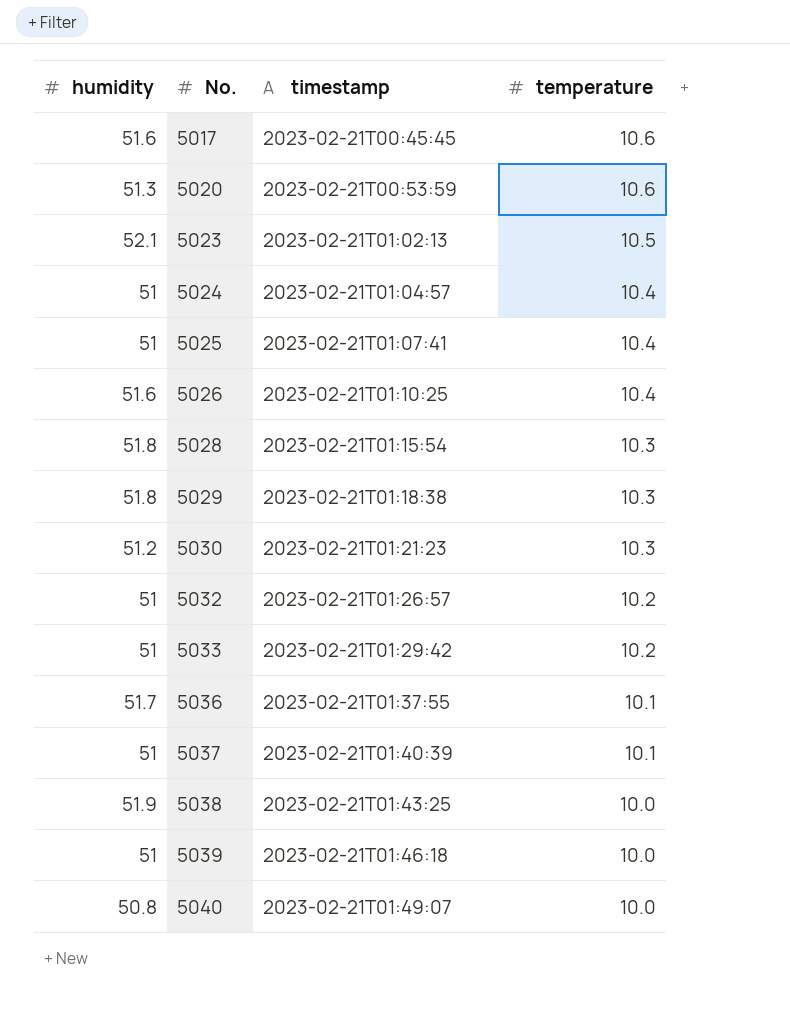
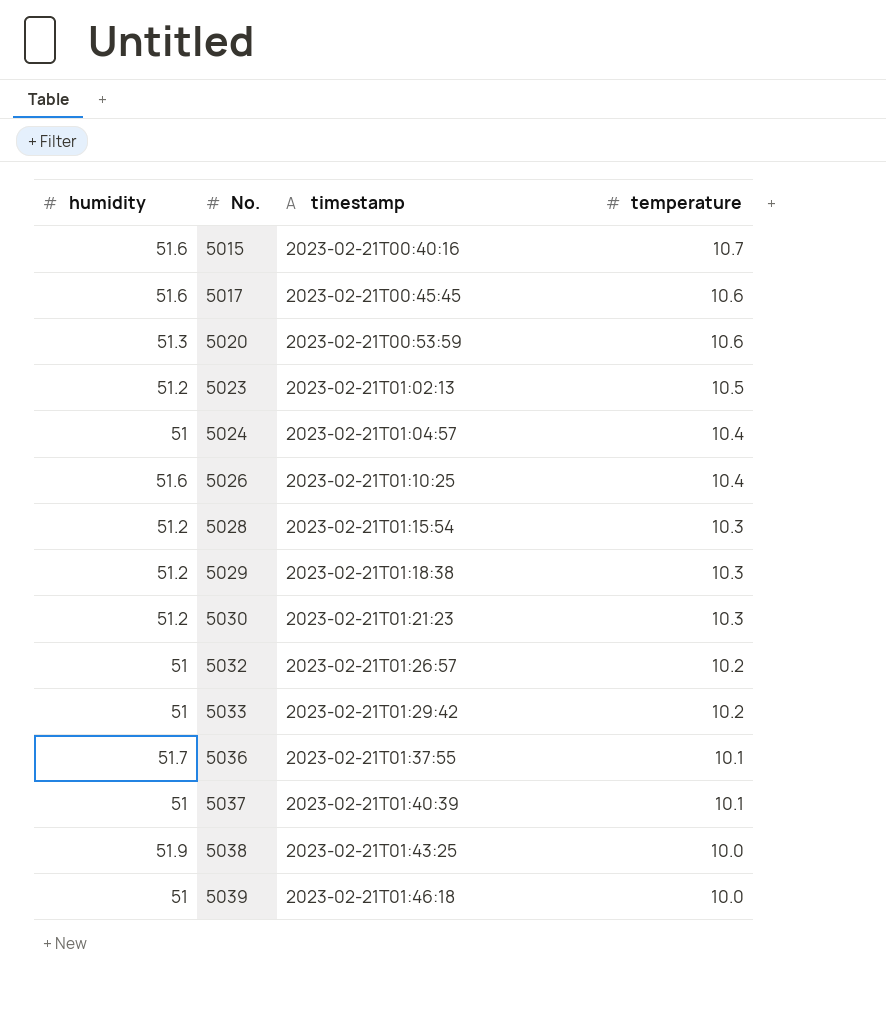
row 5025: 51 | 2023-02-21T01:07:41 | 10.4 -> none
row 5040: 50.8 | 2023-02-21T01:49:07 | 10.0 -> none
row 5015: none -> 51.6 | 2023-02-21T00:40:16 | 10.7
5023 | humidity: 52.1 -> 51.2
5028 | humidity: 51.8 -> 51.2
5029 | humidity: 51.8 -> 51.2

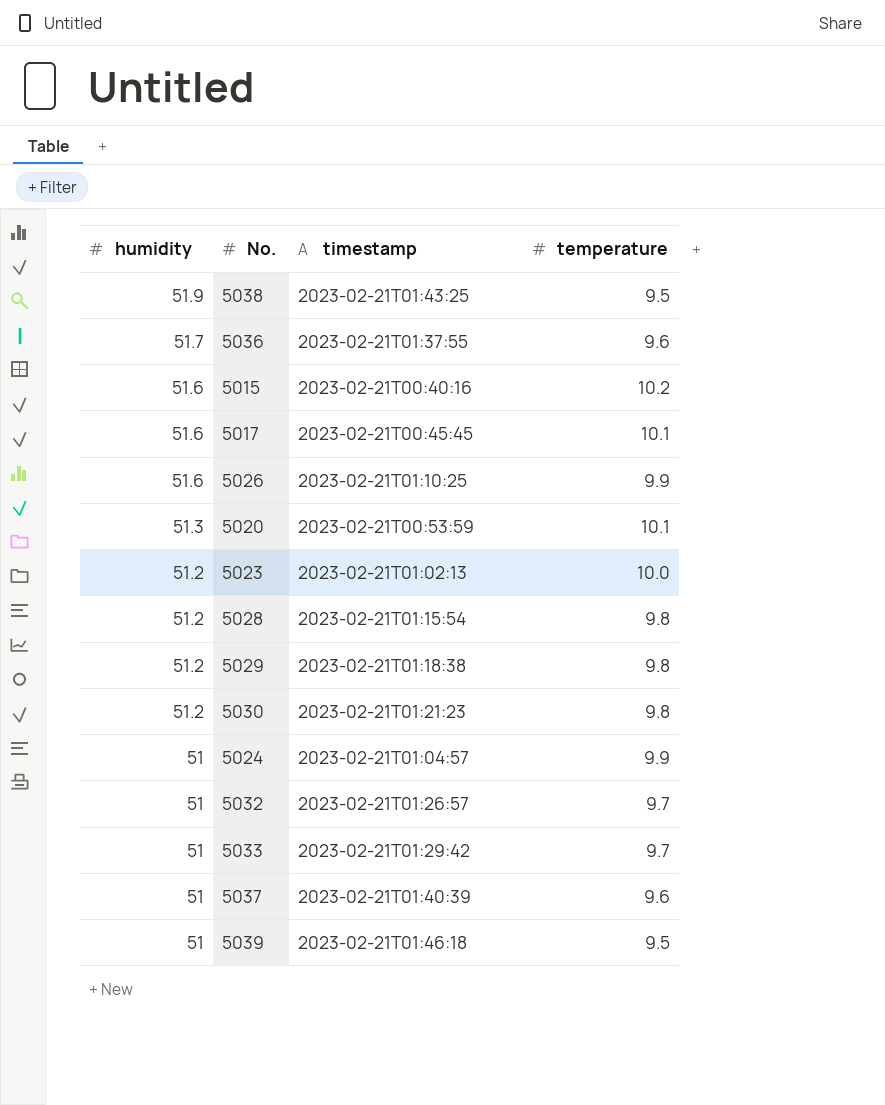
row order: No. ascending -> humidity descending
5038 | temperature: 10.0 -> 9.5
5036 | temperature: 10.1 -> 9.6
5015 | temperature: 10.7 -> 10.2
5017 | temperature: 10.6 -> 10.1
5026 | temperature: 10.4 -> 9.9
5020 | temperature: 10.6 -> 10.1
5023 | temperature: 10.5 -> 10.0
5028 | temperature: 10.3 -> 9.8
5029 | temperature: 10.3 -> 9.8
5030 | temperature: 10.3 -> 9.8
5024 | temperature: 10.4 -> 9.9
5032 | temperature: 10.2 -> 9.7
5033 | temperature: 10.2 -> 9.7
5037 | temperature: 10.1 -> 9.6
5039 | temperature: 10.0 -> 9.5

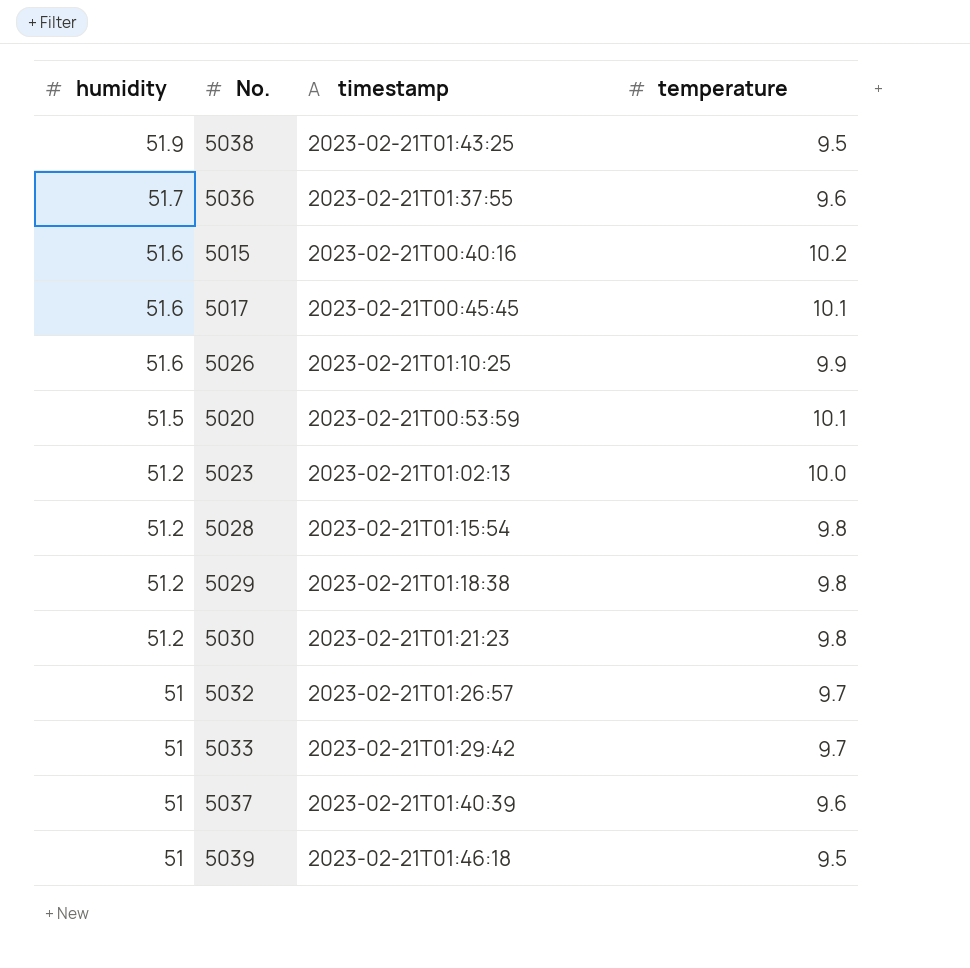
row 5024: 51 | 2023-02-21T01:04:57 | 9.9 -> none
5020 | humidity: 51.3 -> 51.5

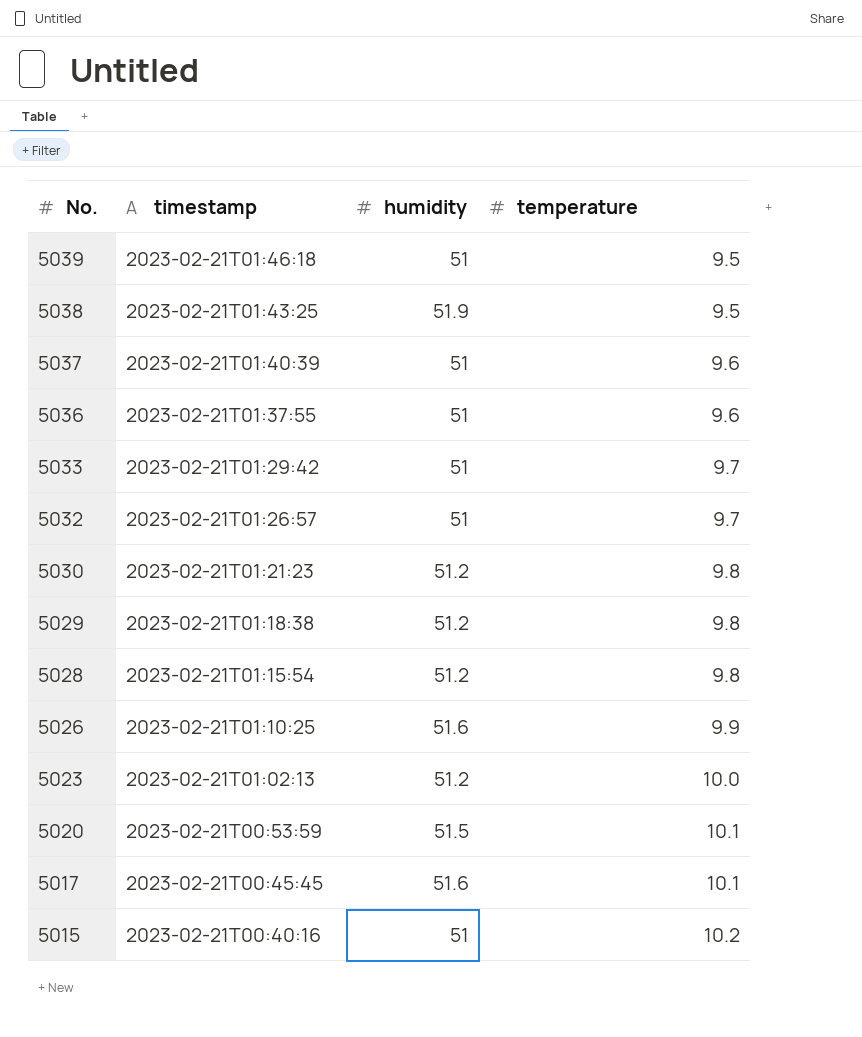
row order: humidity descending -> No. descending
column humidity | position: 1 -> 3
5036 | humidity: 51.7 -> 51
5015 | humidity: 51.6 -> 51

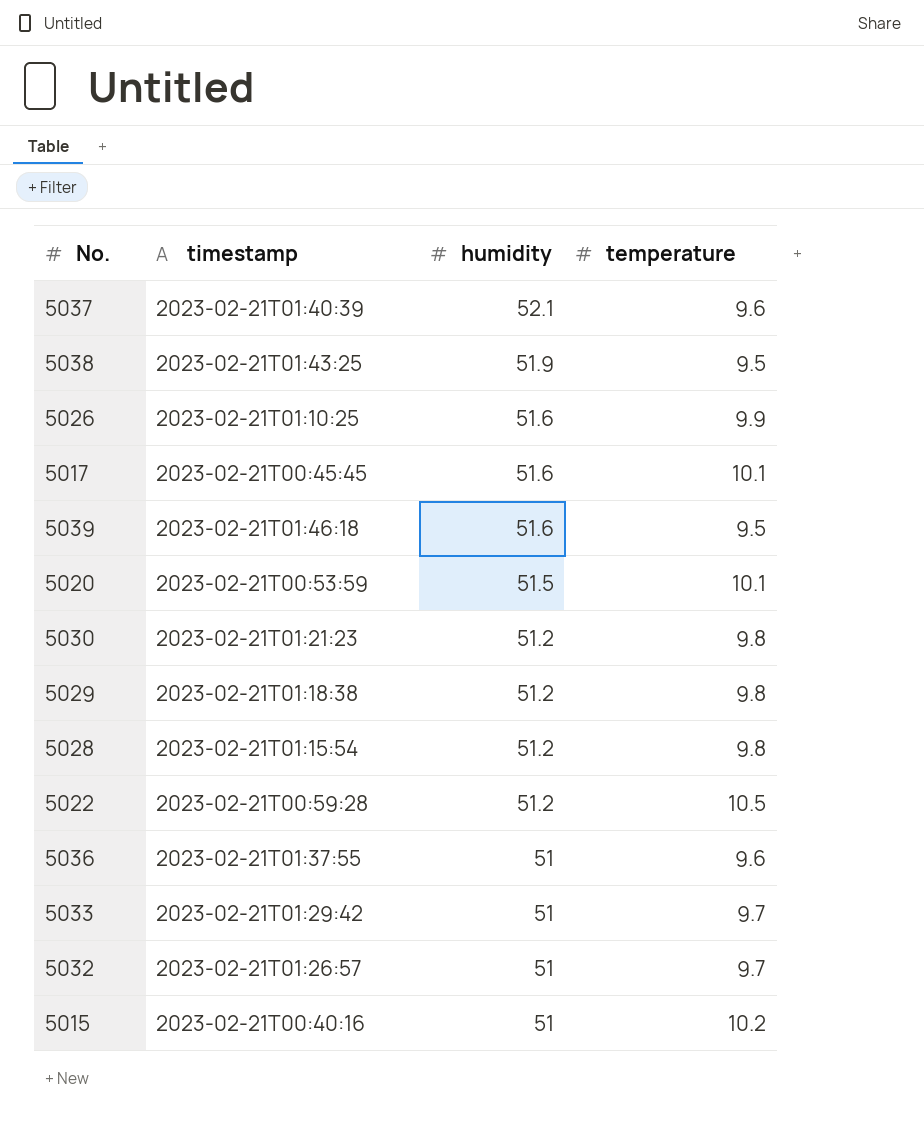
row order: No. descending -> humidity descending
row 5023: 2023-02-21T01:02:13 | 51.2 | 10.0 -> none
5037 | humidity: 51 -> 52.1
5039 | humidity: 51 -> 51.6
row 5022: none -> 2023-02-21T00:59:28 | 51.2 | 10.5

